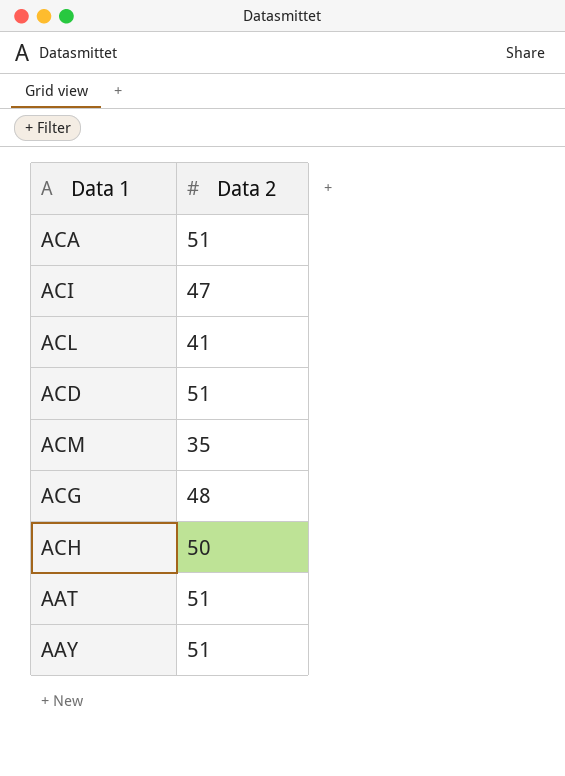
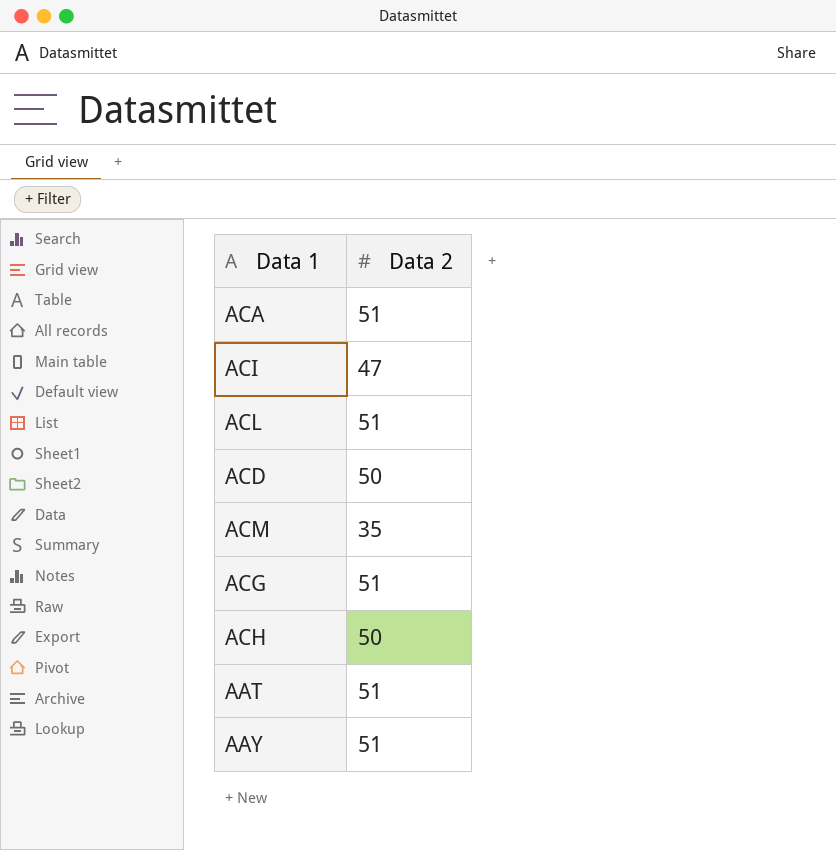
ACL | Data 2: 41 -> 51
ACD | Data 2: 51 -> 50
ACG | Data 2: 48 -> 51

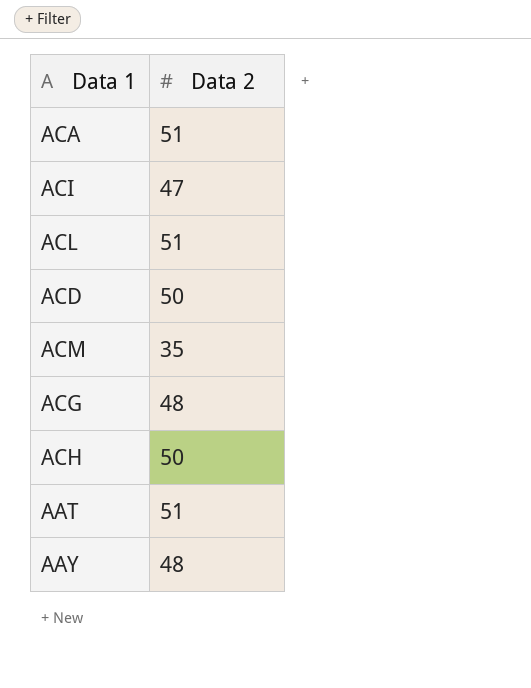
ACG | Data 2: 51 -> 48
AAY | Data 2: 51 -> 48

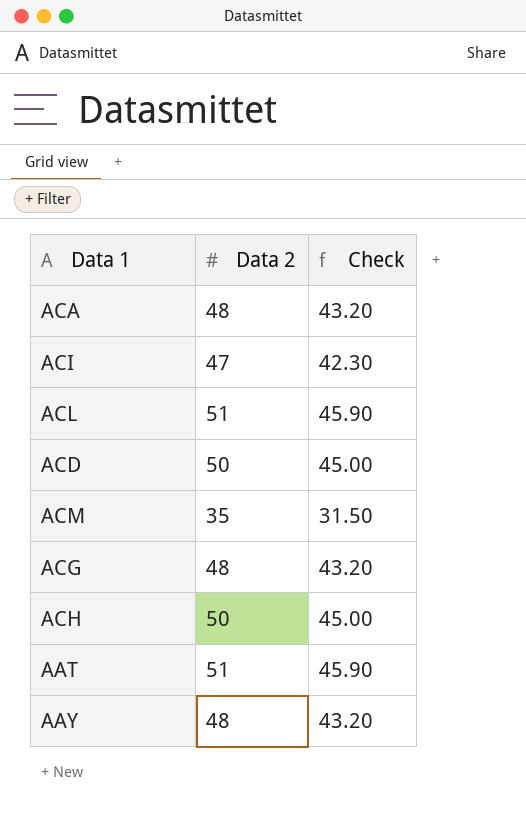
column Check | formula: none -> [Data 2] * 0.9
ACA | Data 2: 51 -> 48

